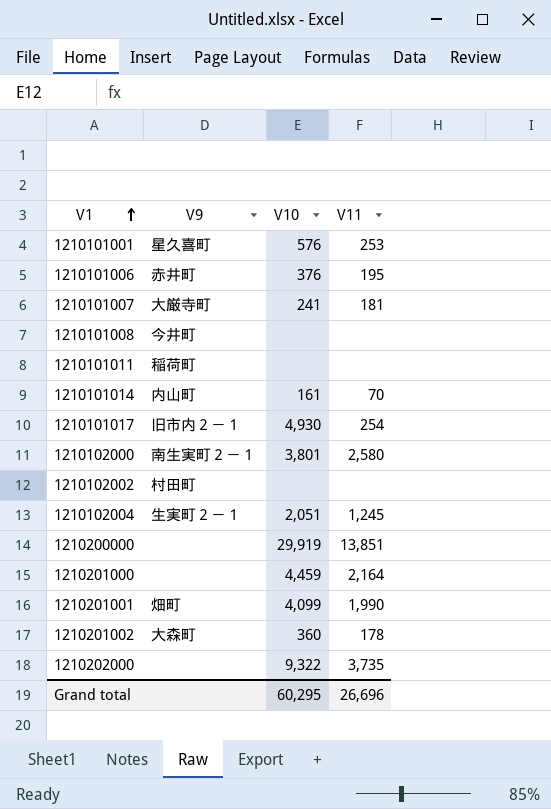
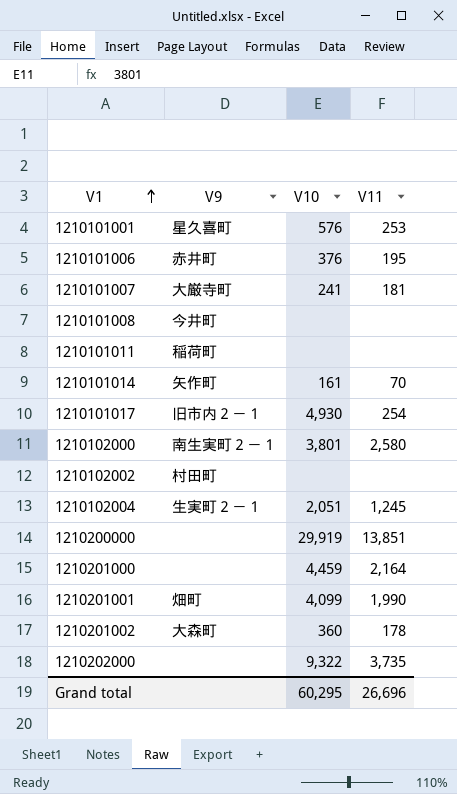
1210101014 | V9: 内山町 -> 矢作町

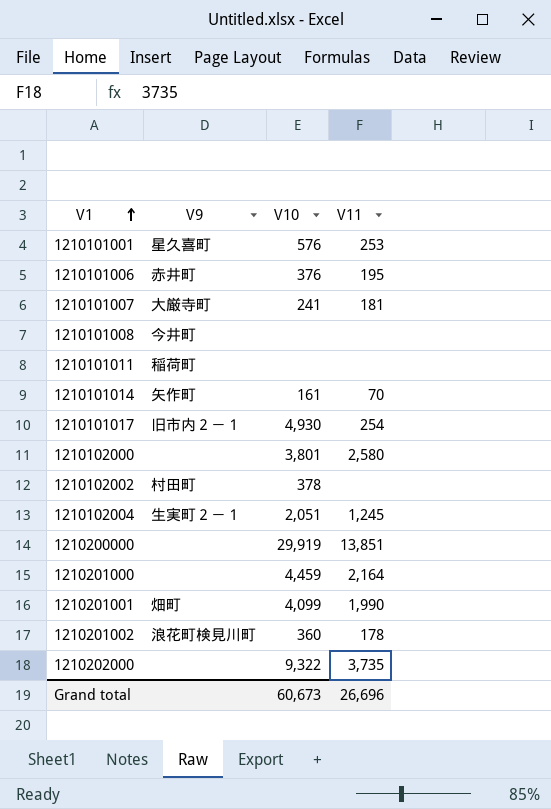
1210102000 | V9: 南生実町２－１ -> none
1210102002 | V10: none -> 378
1210201002 | V9: 大森町 -> 浪花町検見川町
Grand total | V10: 60,295 -> 60,673

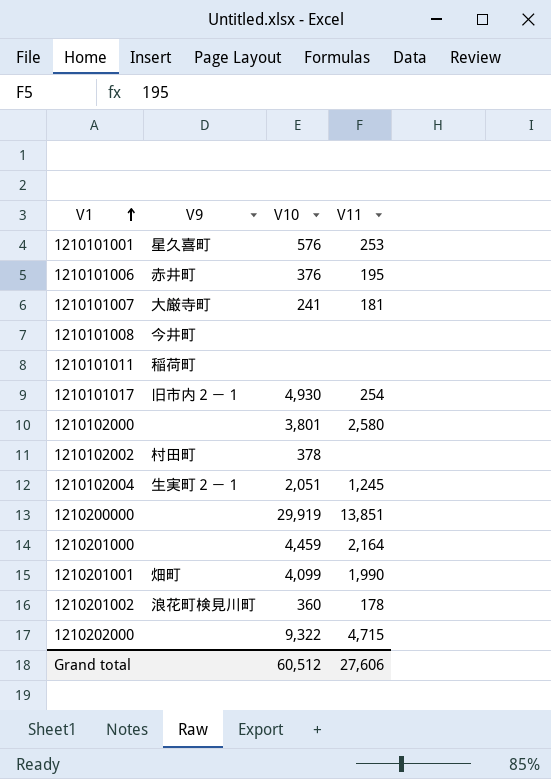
row 1210101014: 矢作町 | 161 | 70 -> none
1210202000 | V11: 3,735 -> 4,715
Grand total | V10: 60,673 -> 60,512
Grand total | V11: 26,696 -> 27,606

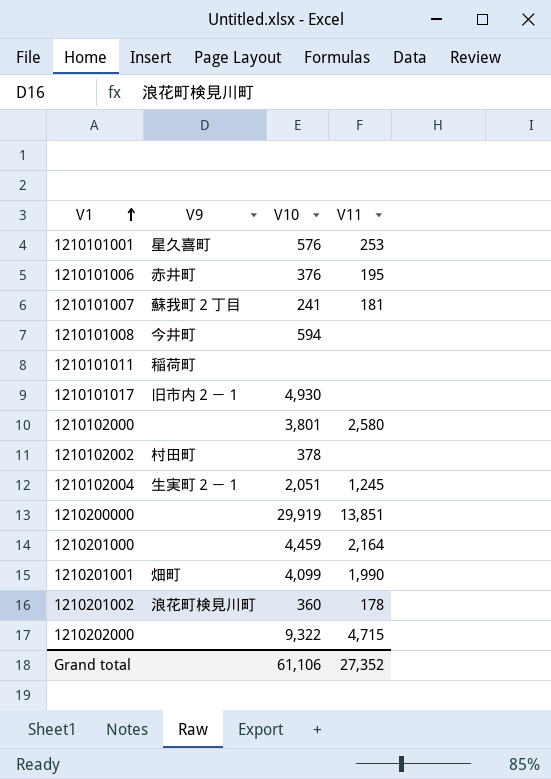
1210101007 | V9: 大厳寺町 -> 蘇我町２丁目
1210101008 | V10: none -> 594
1210101017 | V11: 254 -> none
Grand total | V10: 60,512 -> 61,106
Grand total | V11: 27,606 -> 27,352

